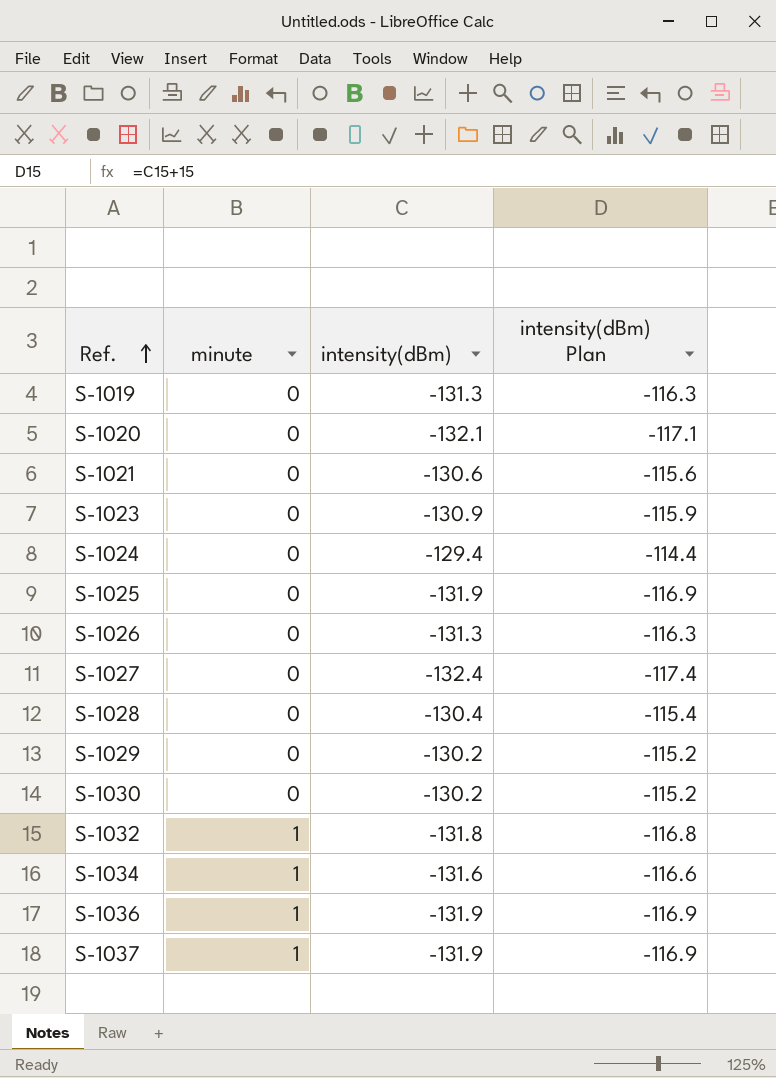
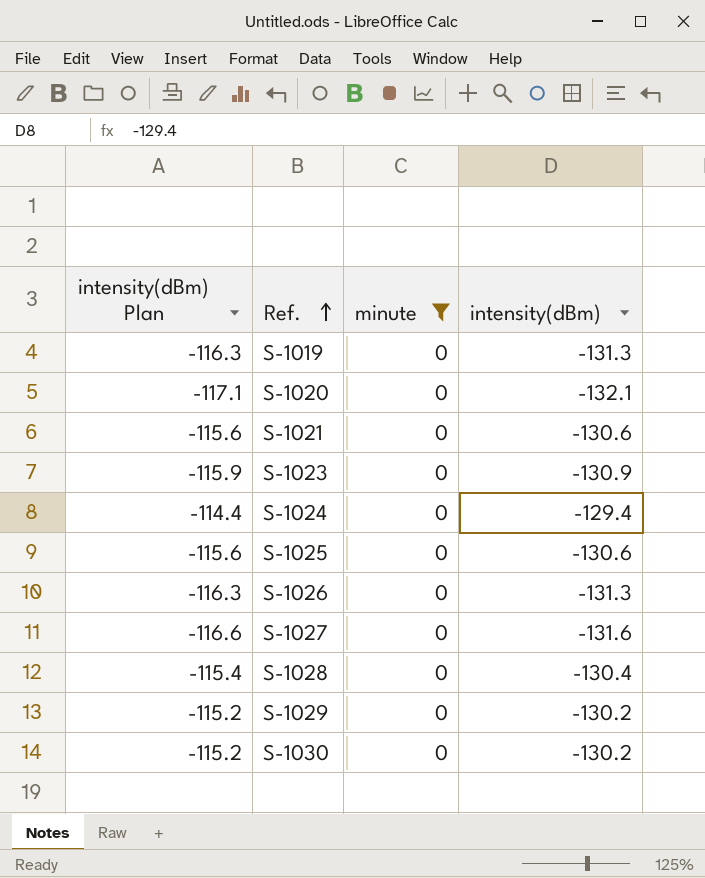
filter: none -> minute = 0
column intensity(dBm) Plan | position: 4 -> 1
S-1025 | intensity(dBm) Plan: -116.9 -> -115.6
S-1025 | intensity(dBm): -131.9 -> -130.6
S-1027 | intensity(dBm) Plan: -117.4 -> -116.6
S-1027 | intensity(dBm): -132.4 -> -131.6

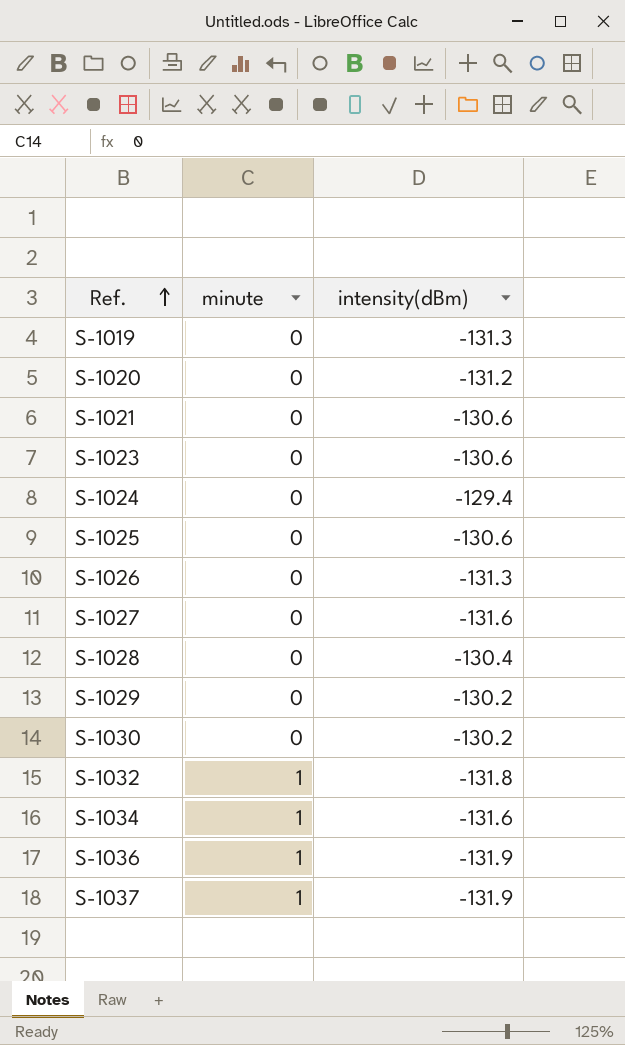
filter: minute = 0 -> none
column intensity(dBm) Plan | formula: [intensity(dBm)] + 15 -> none
S-1020 | intensity(dBm): -132.1 -> -131.2
S-1023 | intensity(dBm): -130.9 -> -130.6

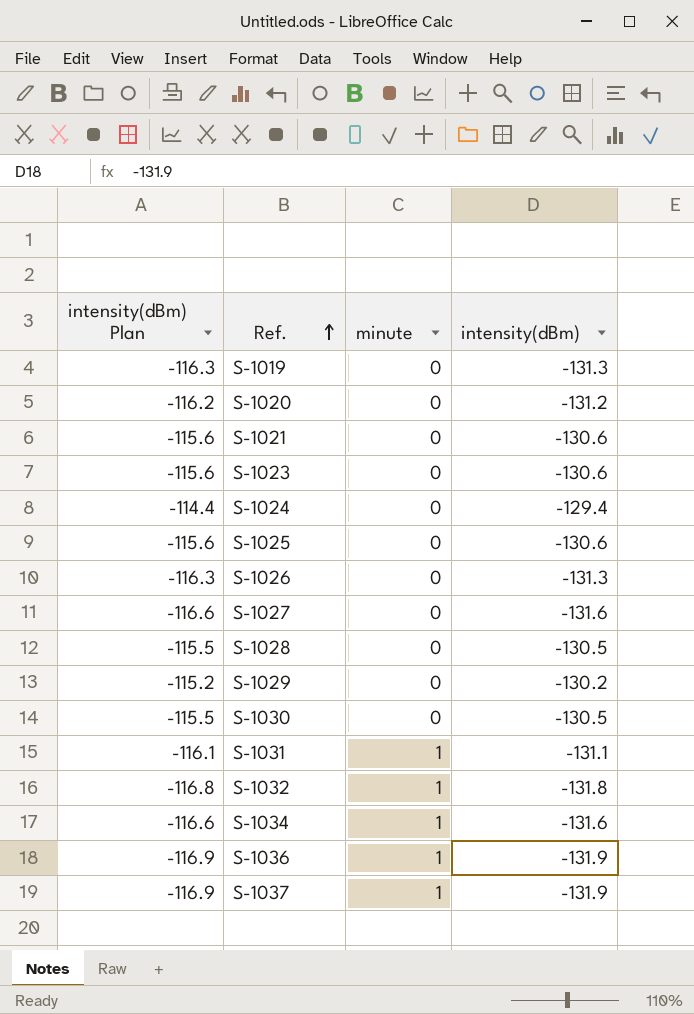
column intensity(dBm) Plan | formula: none -> [intensity(dBm)] + 15
S-1028 | intensity(dBm): -130.4 -> -130.5
S-1030 | intensity(dBm): -130.2 -> -130.5
row S-1031: none -> -116.1 | 1 | -131.1

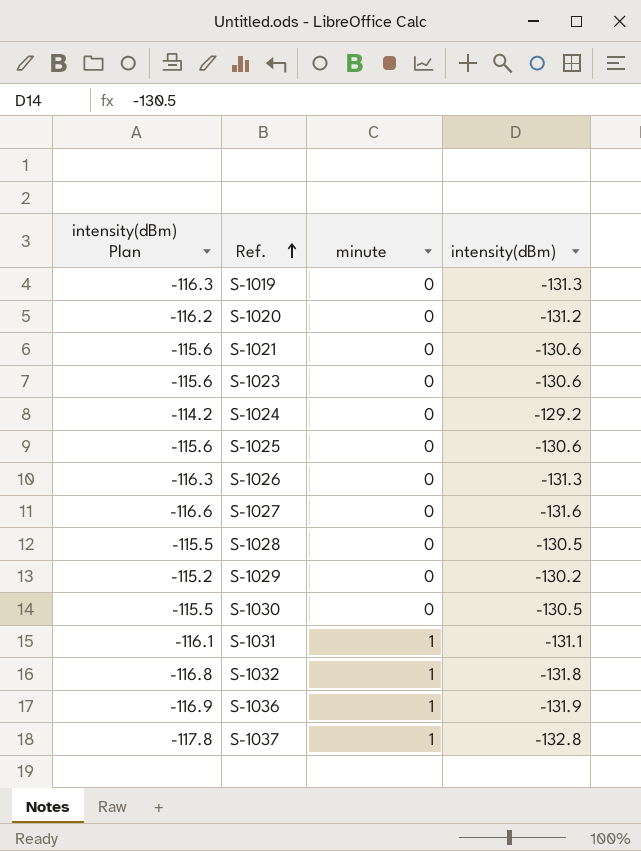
row S-1034: -116.6 | 1 | -131.6 -> none
S-1024 | intensity(dBm) Plan: -114.4 -> -114.2
S-1024 | intensity(dBm): -129.4 -> -129.2
S-1037 | intensity(dBm) Plan: -116.9 -> -117.8
S-1037 | intensity(dBm): -131.9 -> -132.8

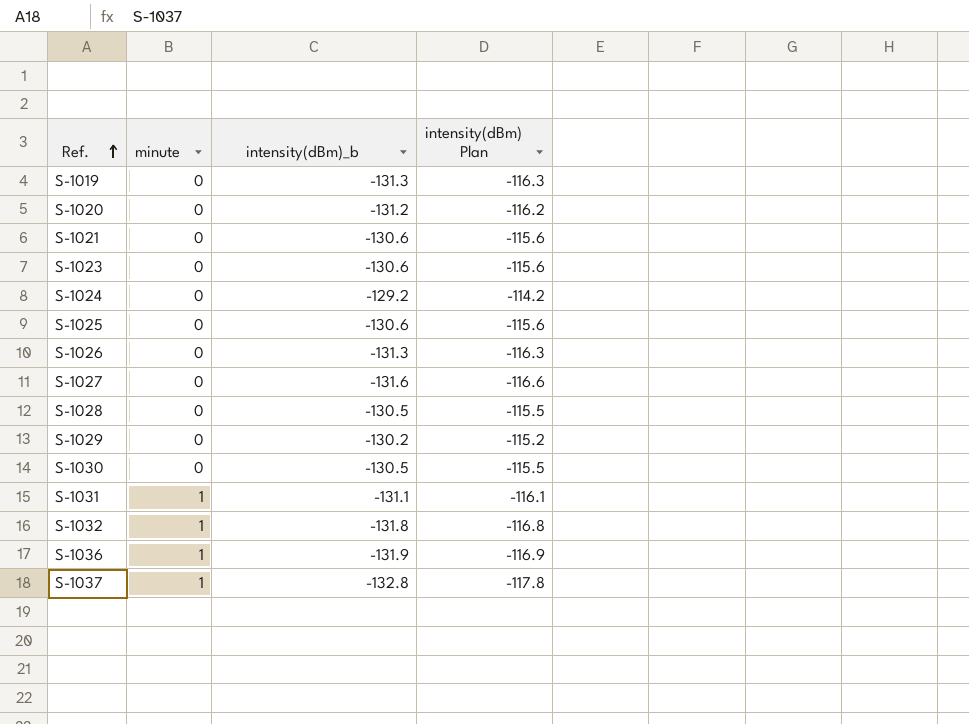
column name: intensity(dBm) -> intensity(dBm)_b
column intensity(dBm) Plan | position: 1 -> 4

